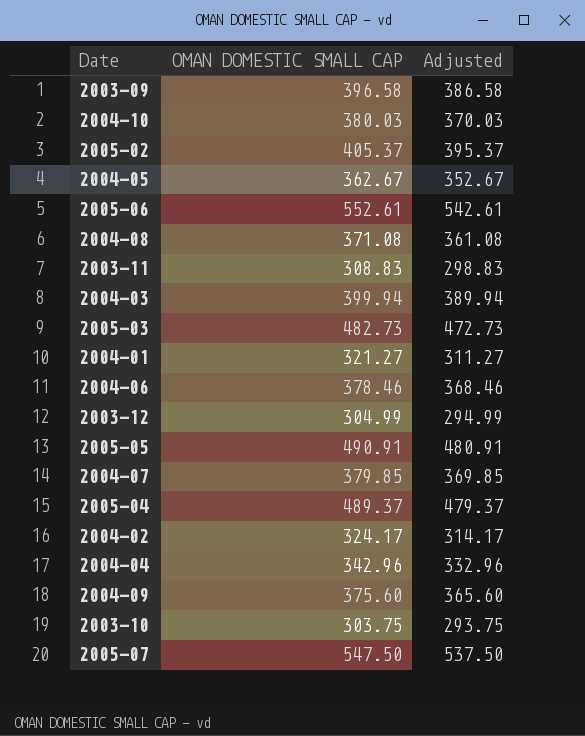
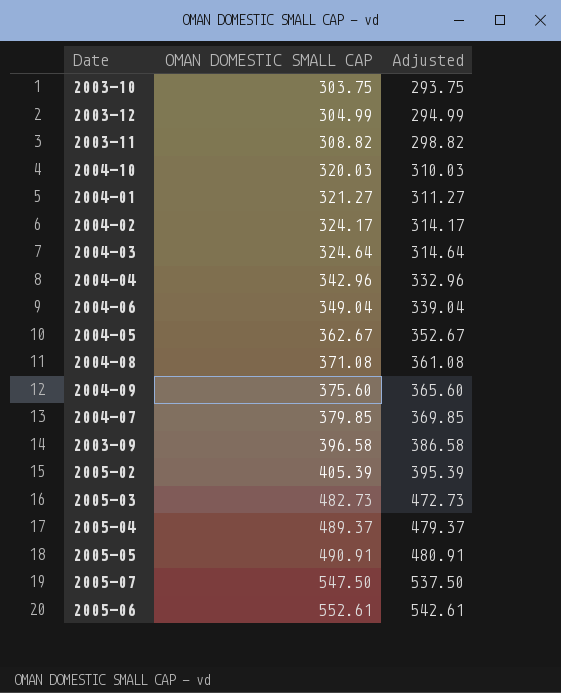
row order: none -> OMAN DOMESTIC SMALL CAP ascending
2003-11 | OMAN DOMESTIC SMALL CAP: 308.83 -> 308.82
2003-11 | Adjusted: 298.83 -> 298.82
2004-10 | OMAN DOMESTIC SMALL CAP: 380.03 -> 320.03
2004-10 | Adjusted: 370.03 -> 310.03
2004-03 | OMAN DOMESTIC SMALL CAP: 399.94 -> 324.64
2004-03 | Adjusted: 389.94 -> 314.64
2004-06 | OMAN DOMESTIC SMALL CAP: 378.46 -> 349.04
2004-06 | Adjusted: 368.46 -> 339.04
2005-02 | OMAN DOMESTIC SMALL CAP: 405.37 -> 405.39
2005-02 | Adjusted: 395.37 -> 395.39

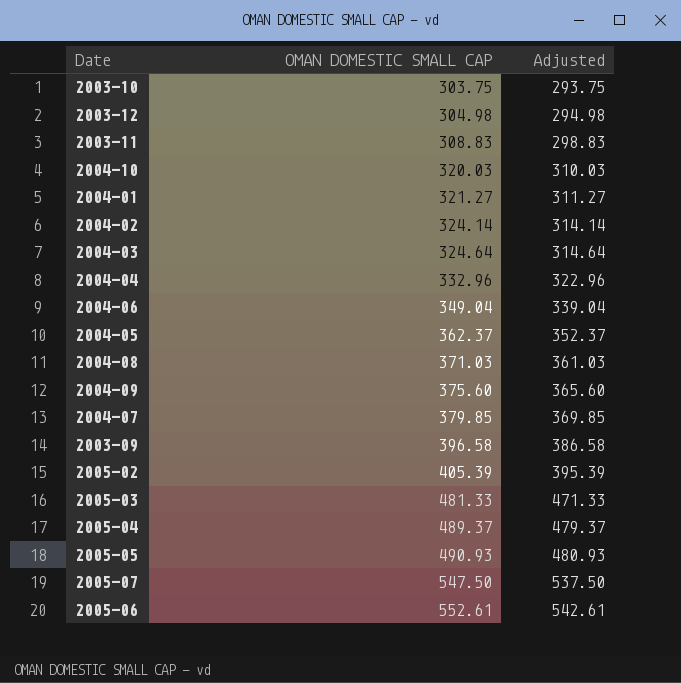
2003-12 | OMAN DOMESTIC SMALL CAP: 304.99 -> 304.98
2003-12 | Adjusted: 294.99 -> 294.98
2003-11 | OMAN DOMESTIC SMALL CAP: 308.82 -> 308.83
2003-11 | Adjusted: 298.82 -> 298.83
2004-02 | OMAN DOMESTIC SMALL CAP: 324.17 -> 324.14
2004-02 | Adjusted: 314.17 -> 314.14
2004-04 | OMAN DOMESTIC SMALL CAP: 342.96 -> 332.96
2004-04 | Adjusted: 332.96 -> 322.96
2004-05 | OMAN DOMESTIC SMALL CAP: 362.67 -> 362.37
2004-05 | Adjusted: 352.67 -> 352.37
2004-08 | OMAN DOMESTIC SMALL CAP: 371.08 -> 371.03
2004-08 | Adjusted: 361.08 -> 361.03
2005-03 | OMAN DOMESTIC SMALL CAP: 482.73 -> 481.33
2005-03 | Adjusted: 472.73 -> 471.33
2005-05 | OMAN DOMESTIC SMALL CAP: 490.91 -> 490.93
2005-05 | Adjusted: 480.91 -> 480.93

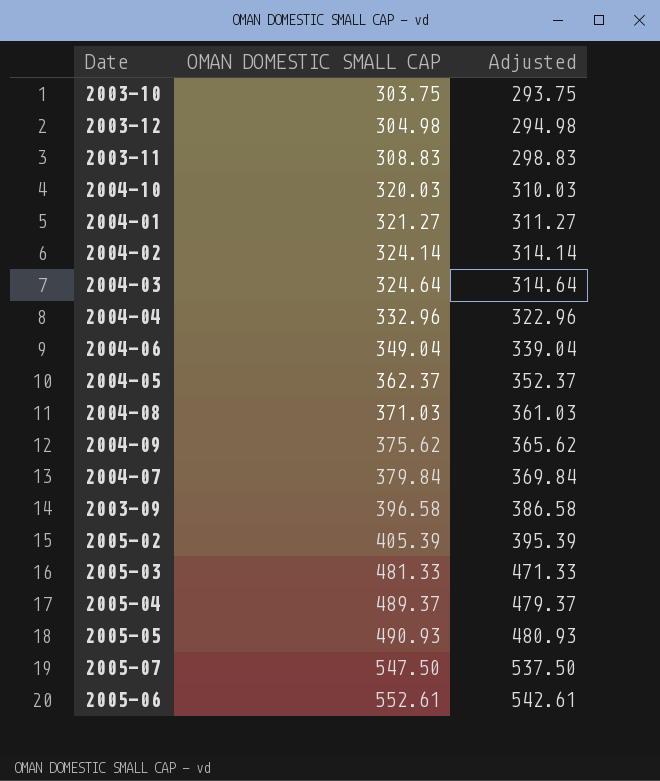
2004-09 | OMAN DOMESTIC SMALL CAP: 375.60 -> 375.62
2004-09 | Adjusted: 365.60 -> 365.62
2004-07 | OMAN DOMESTIC SMALL CAP: 379.85 -> 379.84
2004-07 | Adjusted: 369.85 -> 369.84

